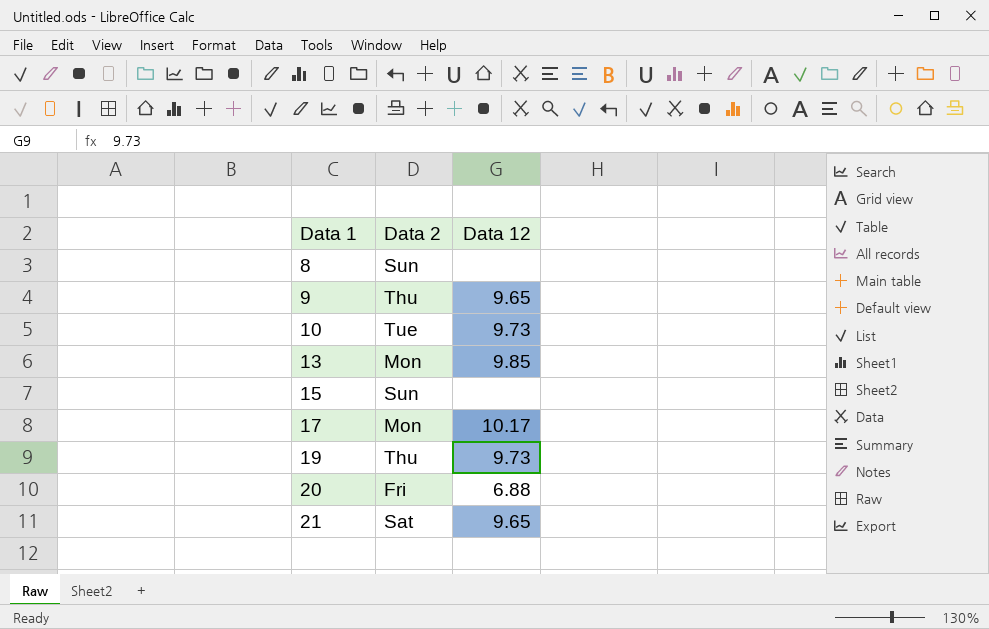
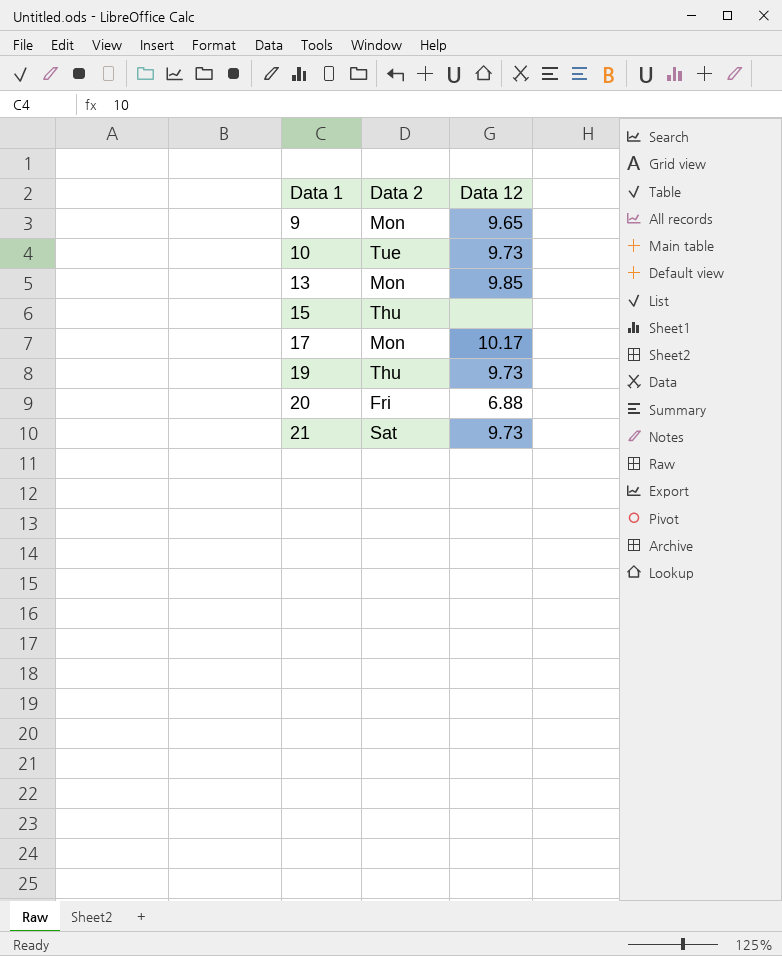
row 8: Sun | none -> none
9 | Data 2: Thu -> Mon
15 | Data 2: Sun -> Thu
21 | Data 12: 9.65 -> 9.73

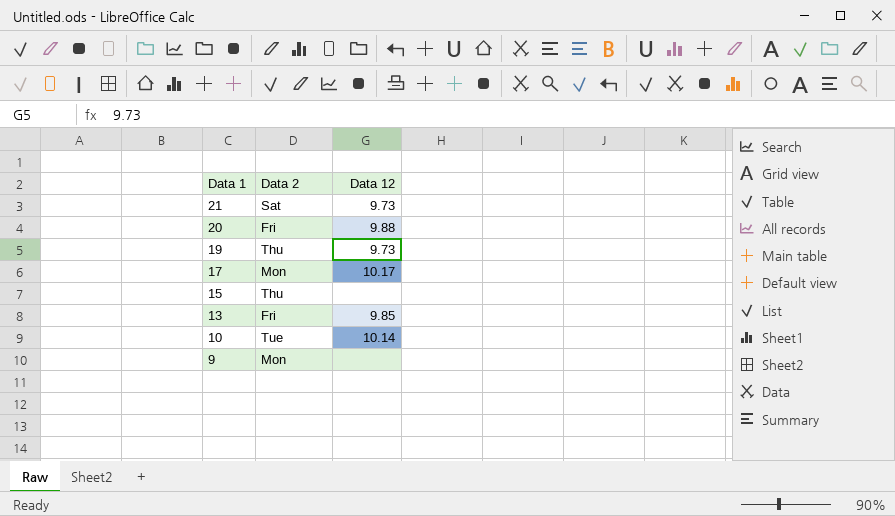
row order: Data 1 ascending -> Data 1 descending
20 | Data 12: 6.88 -> 9.88
13 | Data 2: Mon -> Fri
10 | Data 12: 9.73 -> 10.14
9 | Data 12: 9.65 -> none

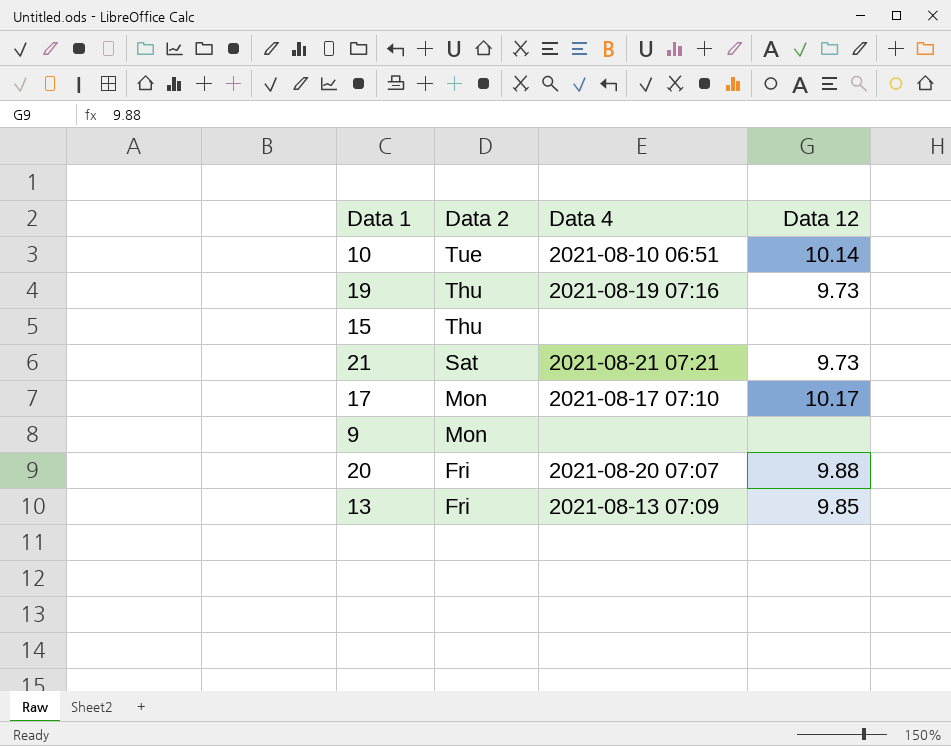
row order: Data 1 descending -> Data 2 descending
column Data 4 | position: none -> 3

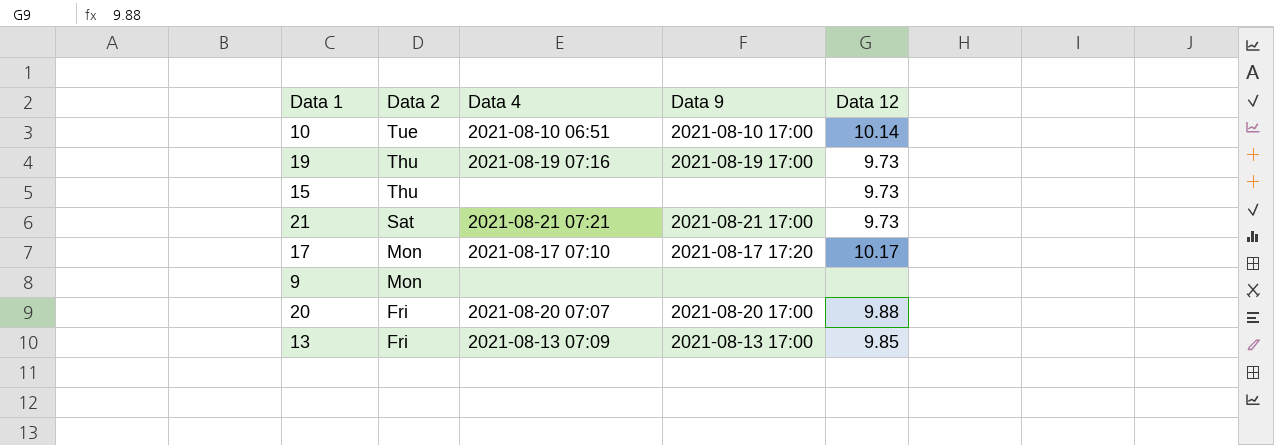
column Data 9 | position: none -> 4
15 | Data 12: none -> 9.73

